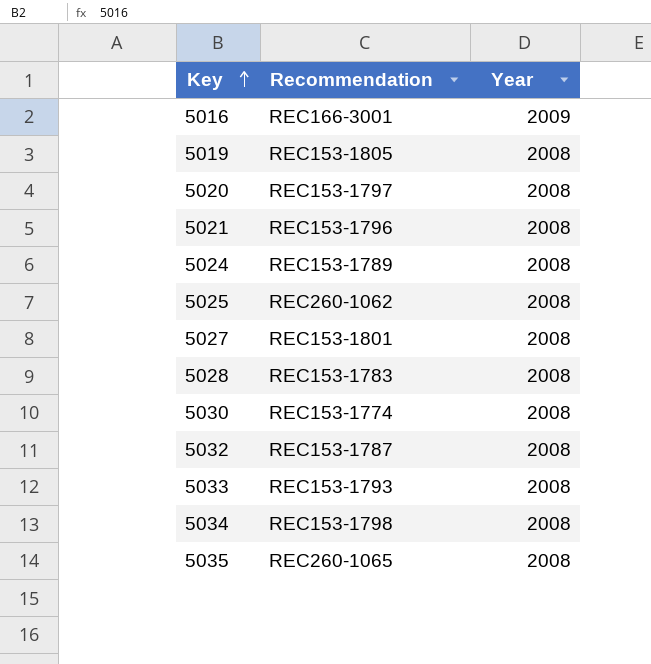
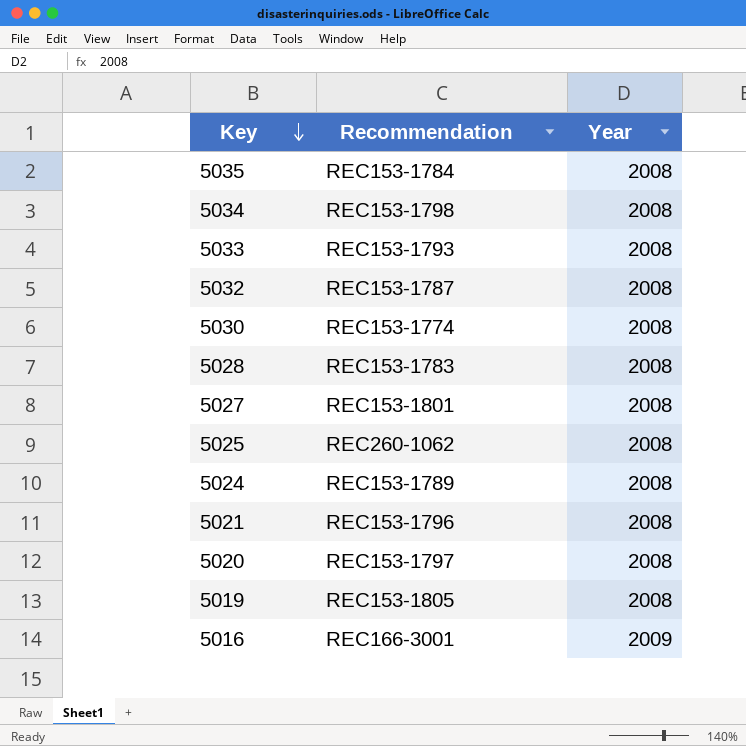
row order: Key ascending -> Key descending
5035 | Recommendation: REC260-1065 -> REC153-1784

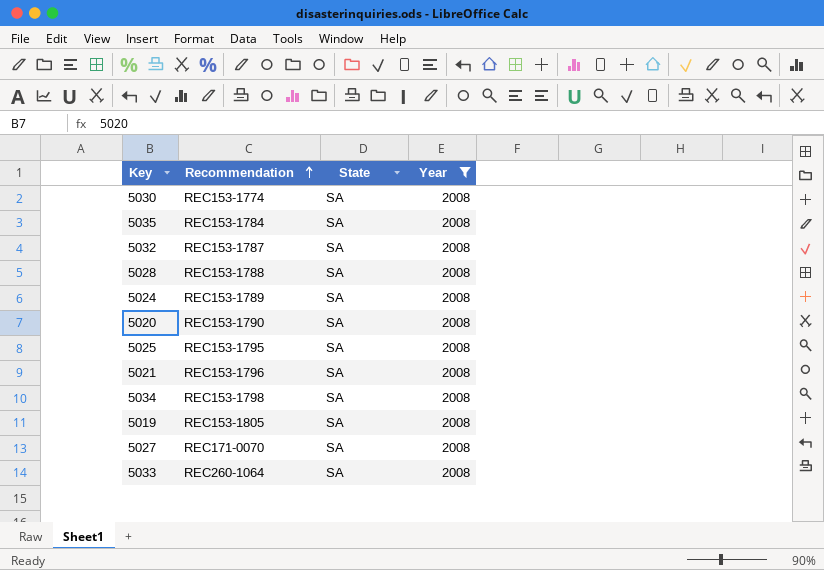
filter: none -> Year = 2008
row order: Key descending -> Recommendation ascending
column State | position: none -> 3
5028 | Recommendation: REC153-1783 -> REC153-1788
5020 | Recommendation: REC153-1797 -> REC153-1790
5025 | Recommendation: REC260-1062 -> REC153-1795
5027 | Recommendation: REC153-1801 -> REC171-0070
5033 | Recommendation: REC153-1793 -> REC260-1064

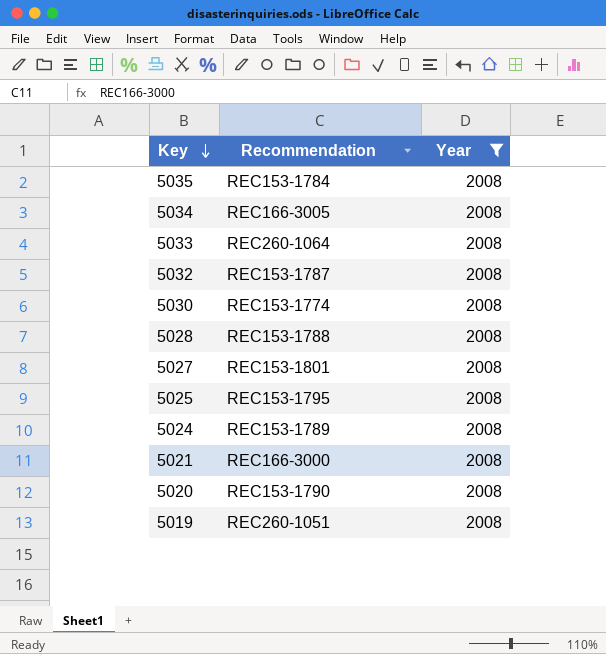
row order: Recommendation ascending -> Key descending
column State | position: 3 -> none
5034 | Recommendation: REC153-1798 -> REC166-3005
5027 | Recommendation: REC171-0070 -> REC153-1801
5021 | Recommendation: REC153-1796 -> REC166-3000
5019 | Recommendation: REC153-1805 -> REC260-1051

